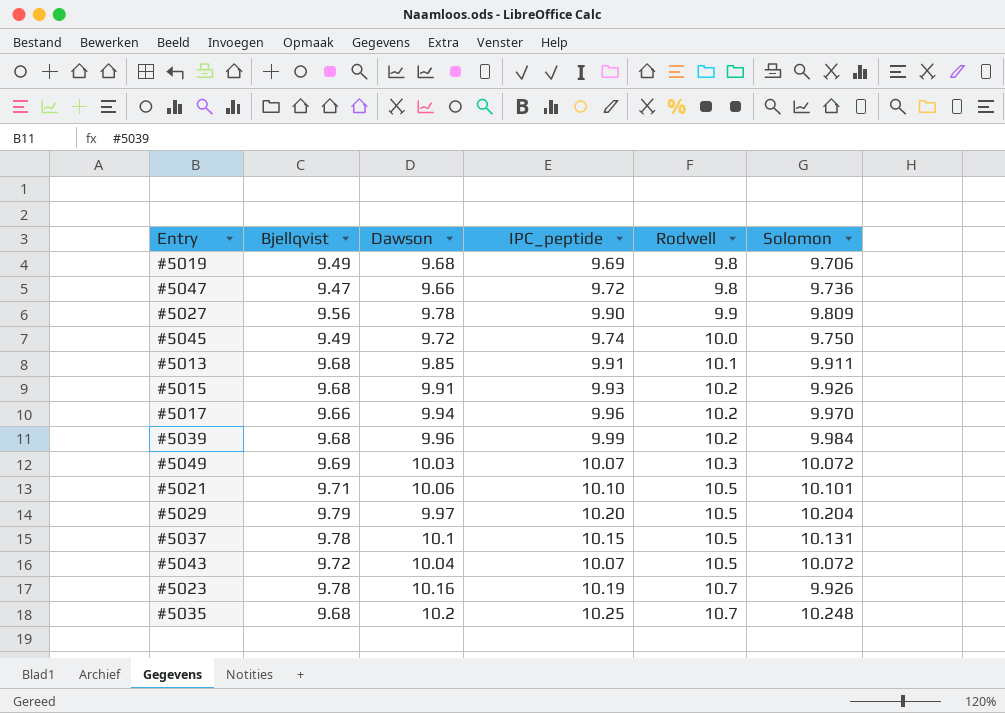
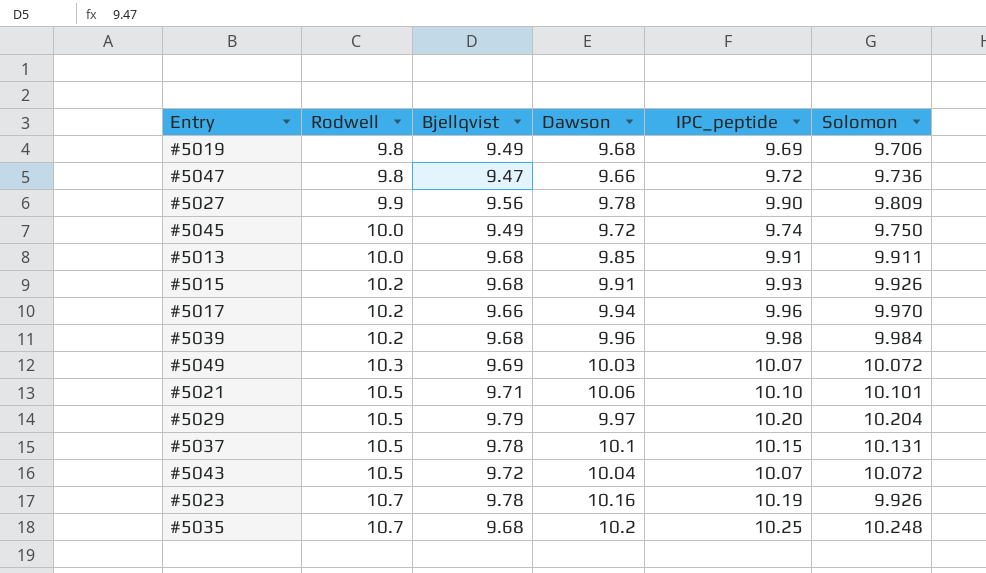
column Rodwell | position: 5 -> 2
#5013 | Rodwell: 10.1 -> 10.0
#5039 | IPC_peptide: 9.99 -> 9.98

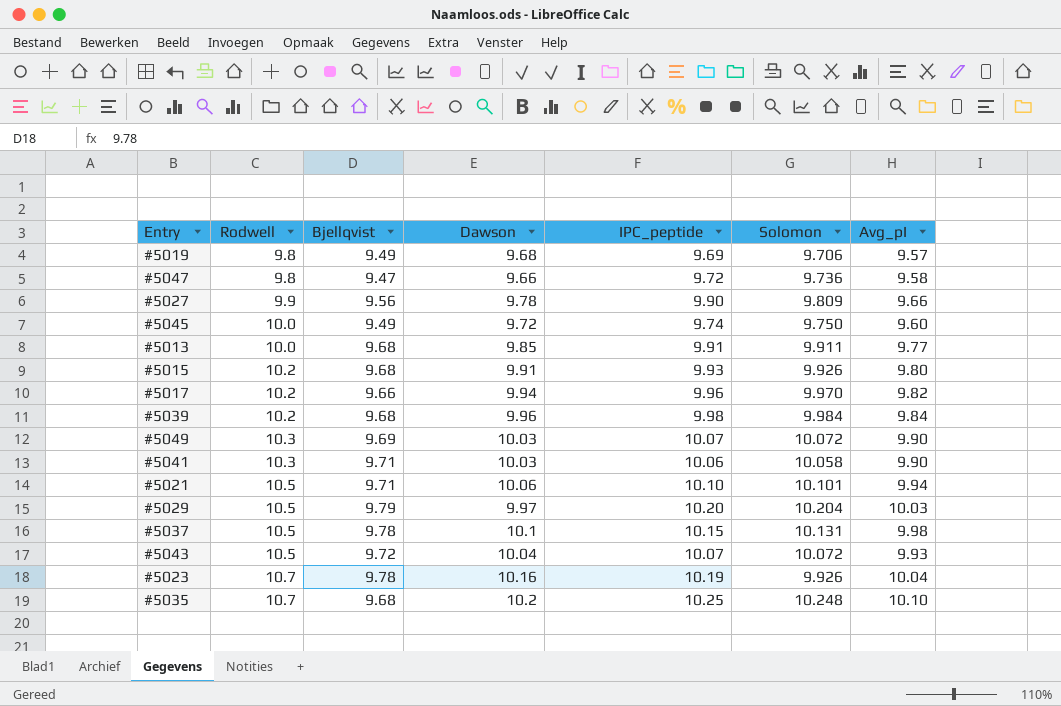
column Avg_pI | position: none -> 7
row #5041: none -> 10.3 | 9.71 | 10.03 | 10.06 | 10.058 | 9.90

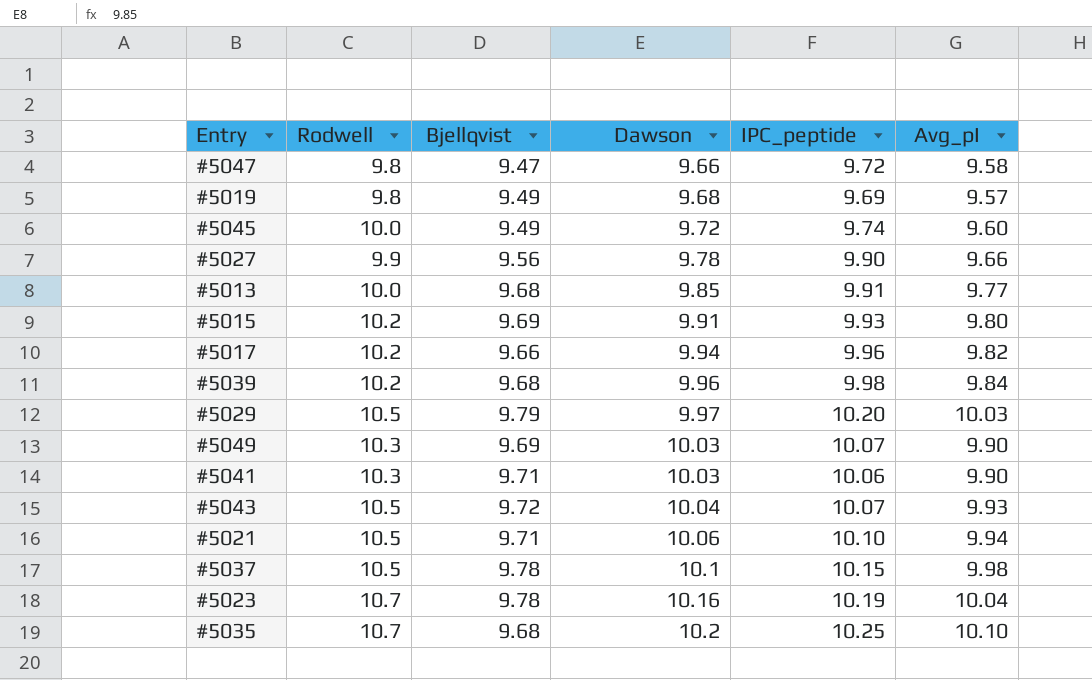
row order: Rodwell ascending -> Dawson ascending
column Solomon | position: 6 -> none
#5015 | Bjellqvist: 9.68 -> 9.69

